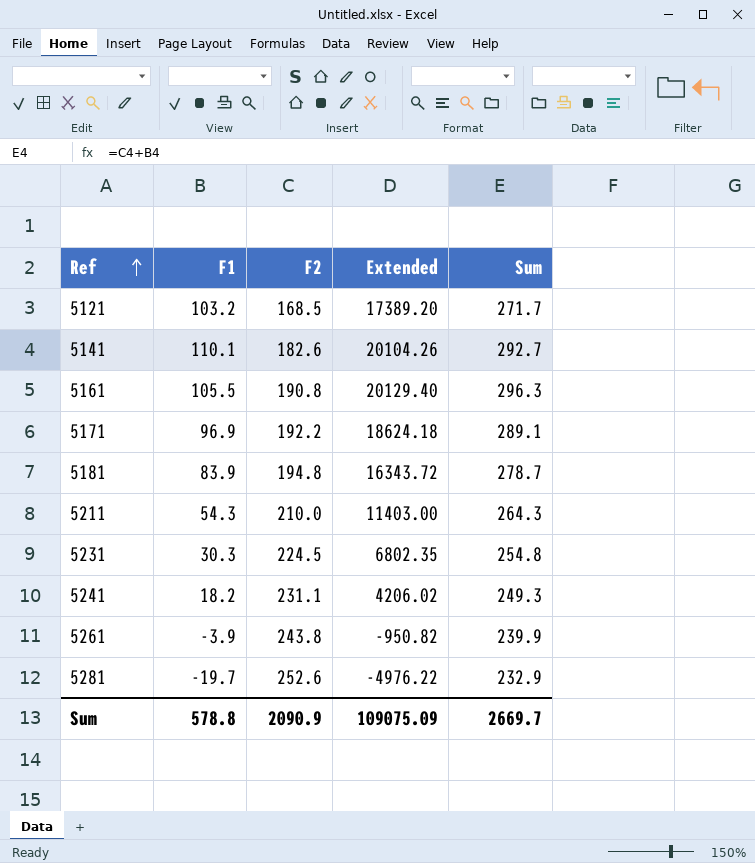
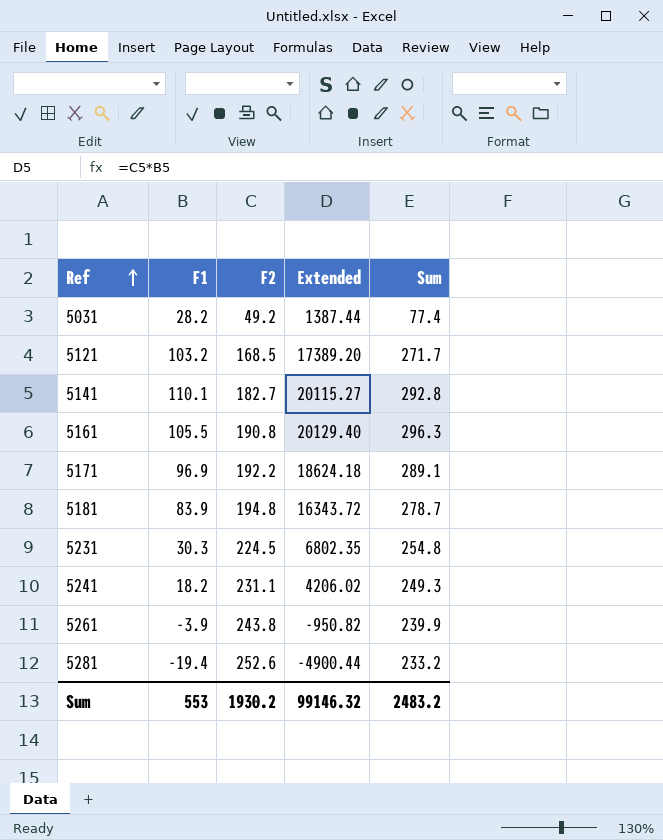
row 5211: 54.3 | 210.0 | 11403.00 | 264.3 -> none
row 5031: none -> 28.2 | 49.2 | 1387.44 | 77.4
5141 | F2: 182.6 -> 182.7
5141 | Extended: 20104.26 -> 20115.27
5141 | Sum: 292.7 -> 292.8
5281 | F1: -19.7 -> -19.4
5281 | Extended: -4976.22 -> -4900.44
5281 | Sum: 232.9 -> 233.2
Sum | F1: 578.8 -> 553
Sum | F2: 2090.9 -> 1930.2
Sum | Extended: 109075.09 -> 99146.32
Sum | Sum: 2669.7 -> 2483.2

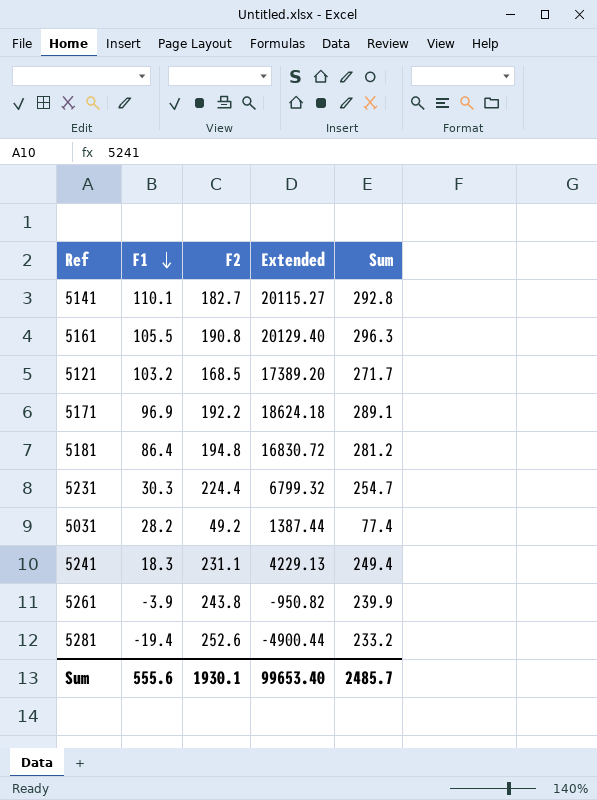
row order: Ref ascending -> F1 descending
5181 | F1: 83.9 -> 86.4
5181 | Extended: 16343.72 -> 16830.72
5181 | Sum: 278.7 -> 281.2
5231 | F2: 224.5 -> 224.4
5231 | Extended: 6802.35 -> 6799.32
5231 | Sum: 254.8 -> 254.7
5241 | F1: 18.2 -> 18.3
5241 | Extended: 4206.02 -> 4229.13
5241 | Sum: 249.3 -> 249.4
Sum | F1: 553 -> 555.6
Sum | F2: 1930.2 -> 1930.1
Sum | Extended: 99146.32 -> 99653.40
Sum | Sum: 2483.2 -> 2485.7

